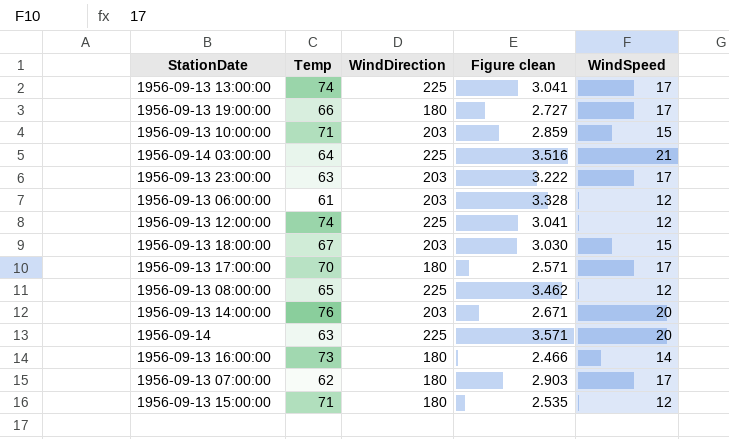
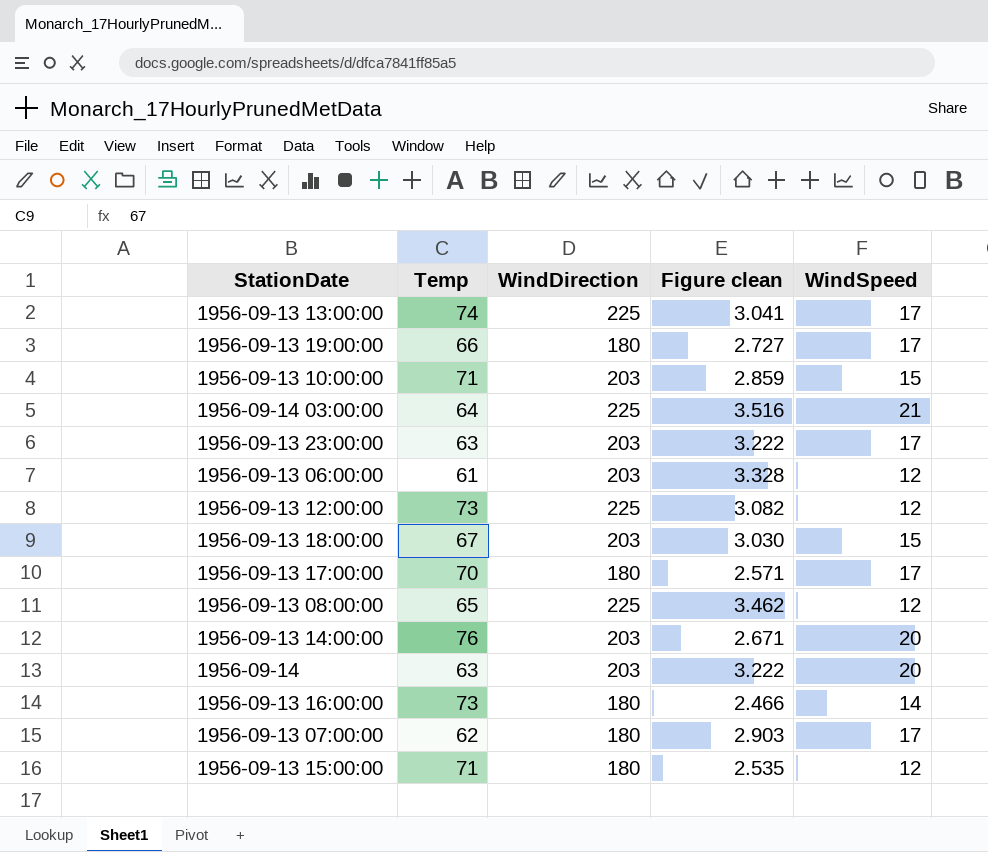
1956-09-13 12:00:00 | Temp: 74 -> 73
1956-09-13 12:00:00 | Figure clean: 3.041 -> 3.082
1956-09-14 | WindDirection: 225 -> 203
1956-09-14 | Figure clean: 3.571 -> 3.222

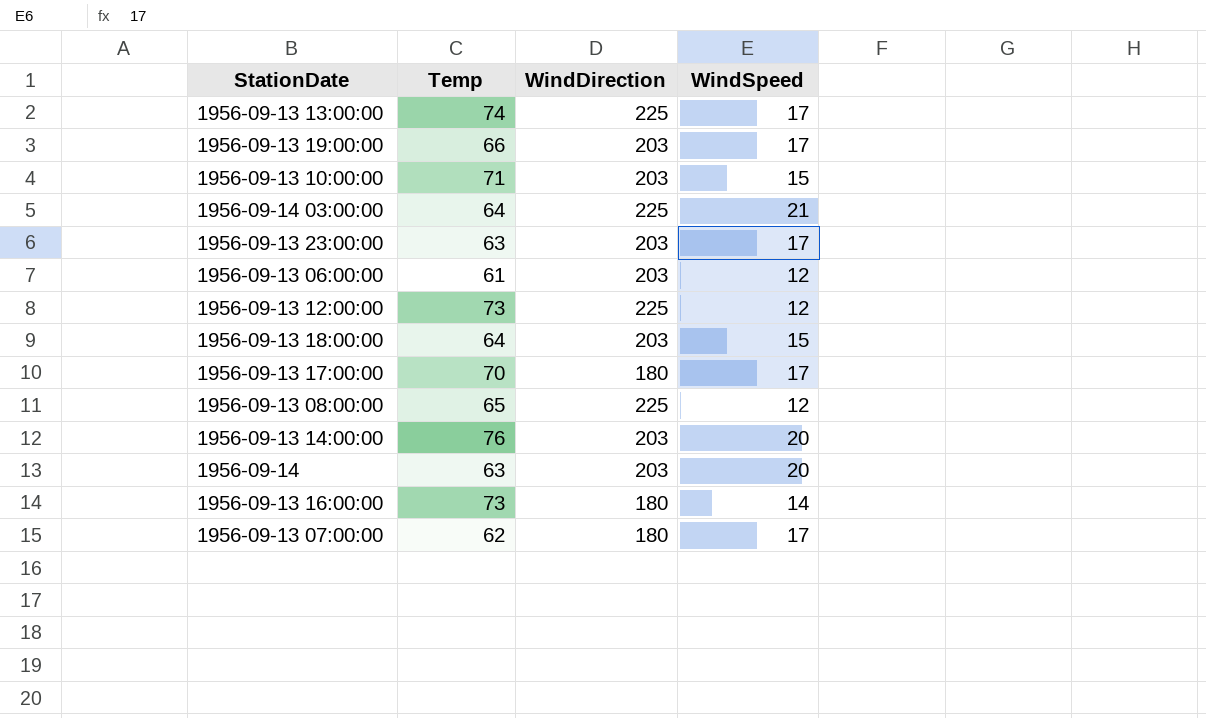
column Figure clean | formula: [WindDirection] / [Temp] -> none
row 1956-09-13 15:00:00: 71 | 180 | 2.535 | 12 -> none
1956-09-13 19:00:00 | WindDirection: 180 -> 203
1956-09-13 18:00:00 | Temp: 67 -> 64

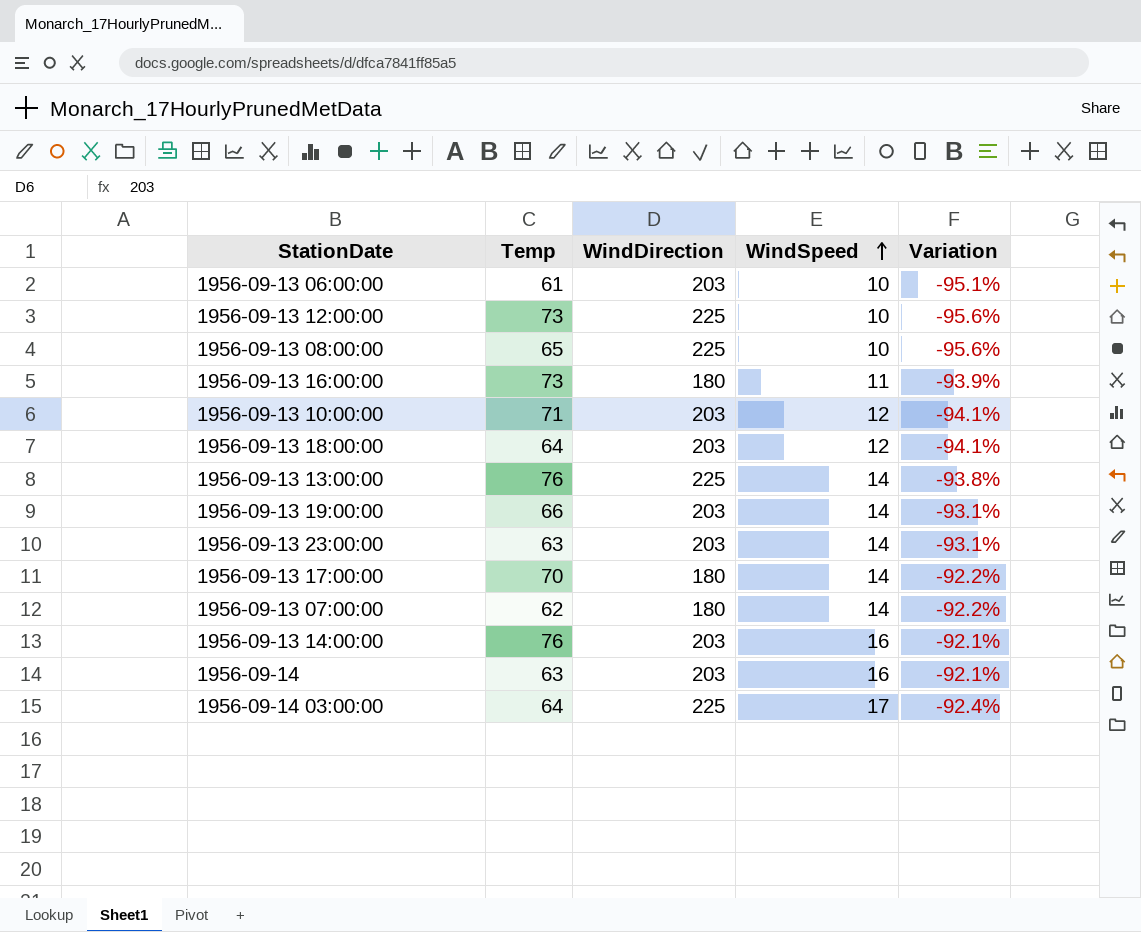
row order: none -> WindSpeed ascending
column Variation | formula: none -> ([WindSpeed] - [WindDirection]) / [WindDirection]
1956-09-13 06:00:00 | WindSpeed: 12 -> 10
1956-09-13 12:00:00 | WindSpeed: 12 -> 10
1956-09-13 08:00:00 | WindSpeed: 12 -> 10
1956-09-13 16:00:00 | WindSpeed: 14 -> 11
1956-09-13 10:00:00 | WindSpeed: 15 -> 12
1956-09-13 18:00:00 | WindSpeed: 15 -> 12
1956-09-13 13:00:00 | Temp: 74 -> 76
1956-09-13 13:00:00 | WindSpeed: 17 -> 14
1956-09-13 19:00:00 | WindSpeed: 17 -> 14
1956-09-13 23:00:00 | WindSpeed: 17 -> 14
1956-09-13 17:00:00 | WindSpeed: 17 -> 14
1956-09-13 07:00:00 | WindSpeed: 17 -> 14
1956-09-13 14:00:00 | WindSpeed: 20 -> 16
1956-09-14 | WindSpeed: 20 -> 16
1956-09-14 03:00:00 | WindSpeed: 21 -> 17

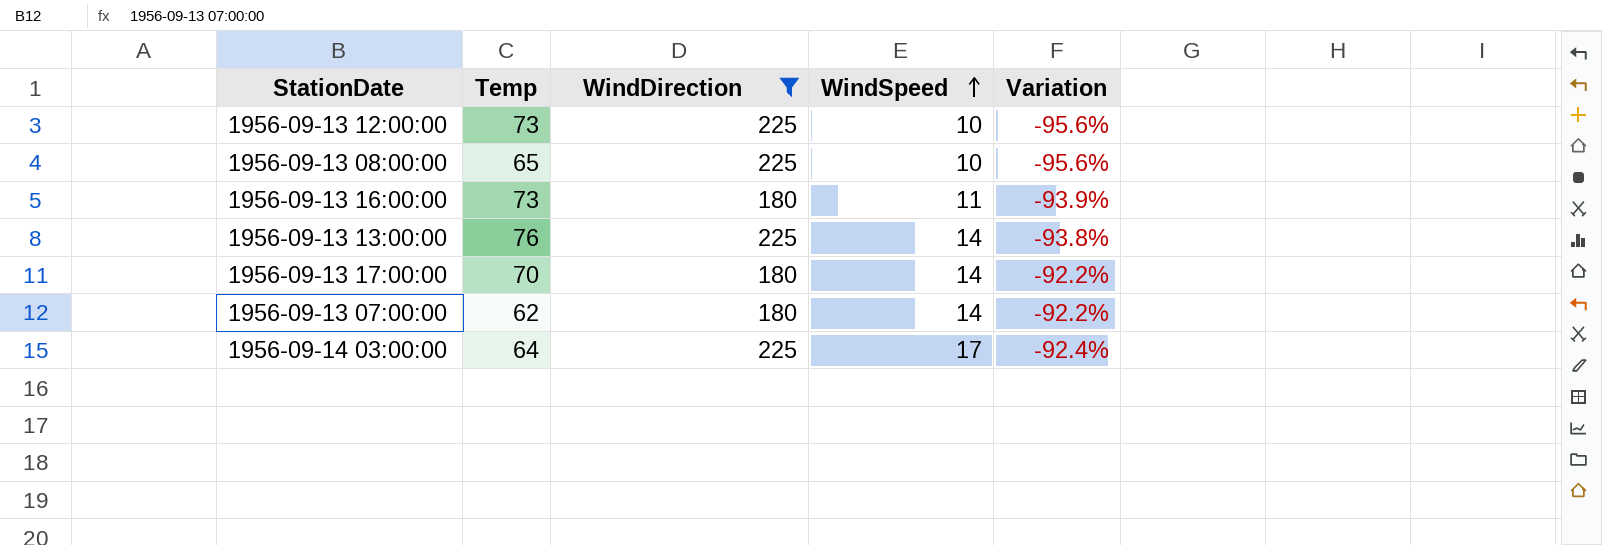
filter: none -> WindDirection != 203

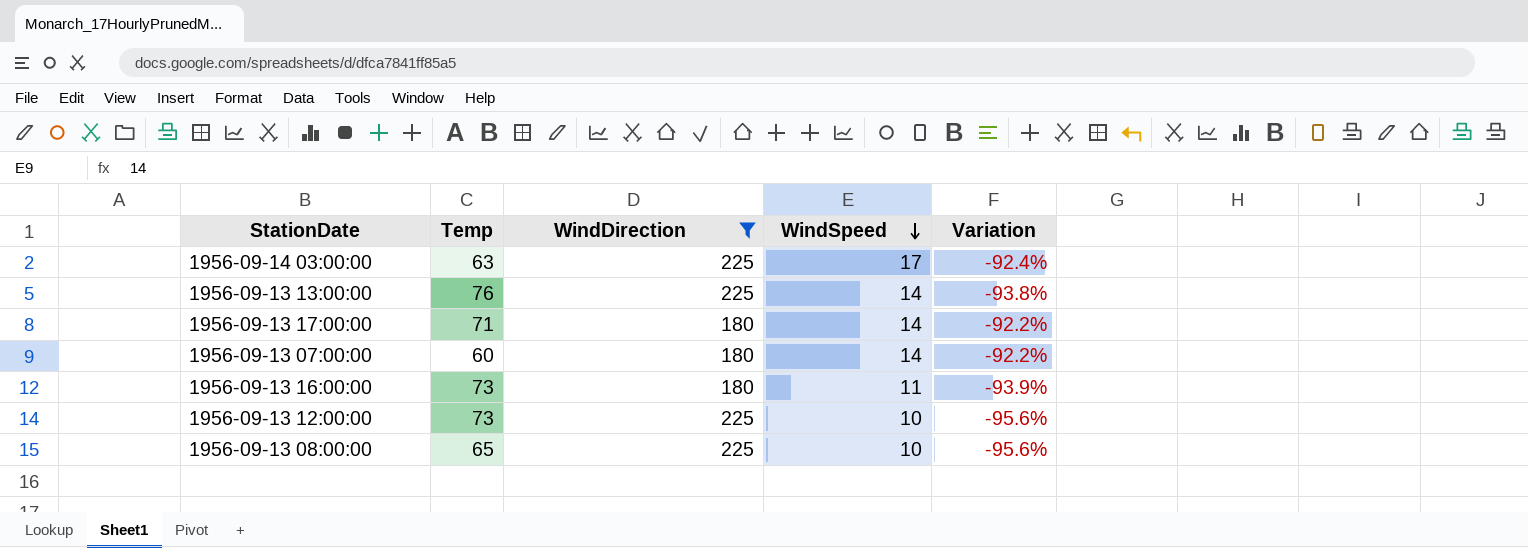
row order: WindSpeed ascending -> WindSpeed descending
1956-09-14 03:00:00 | Temp: 64 -> 63
1956-09-13 17:00:00 | Temp: 70 -> 71
1956-09-13 07:00:00 | Temp: 62 -> 60

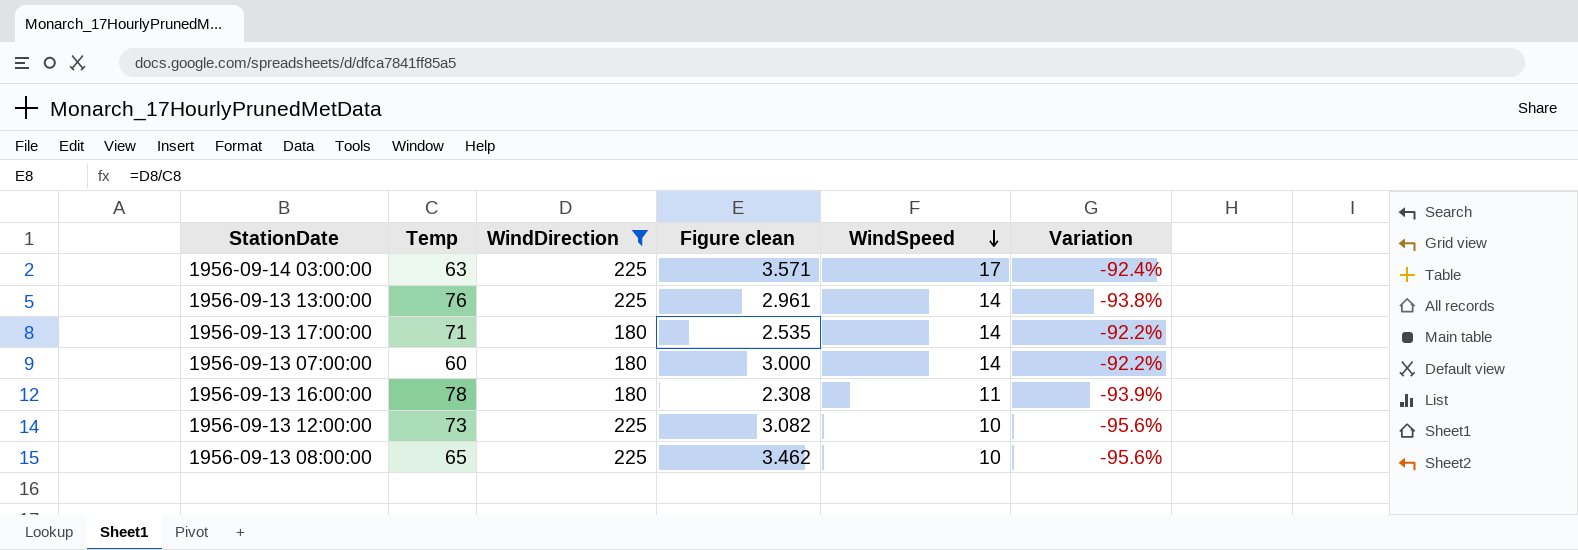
column Figure clean | formula: none -> [WindDirection] / [Temp]
1956-09-13 16:00:00 | Temp: 73 -> 78

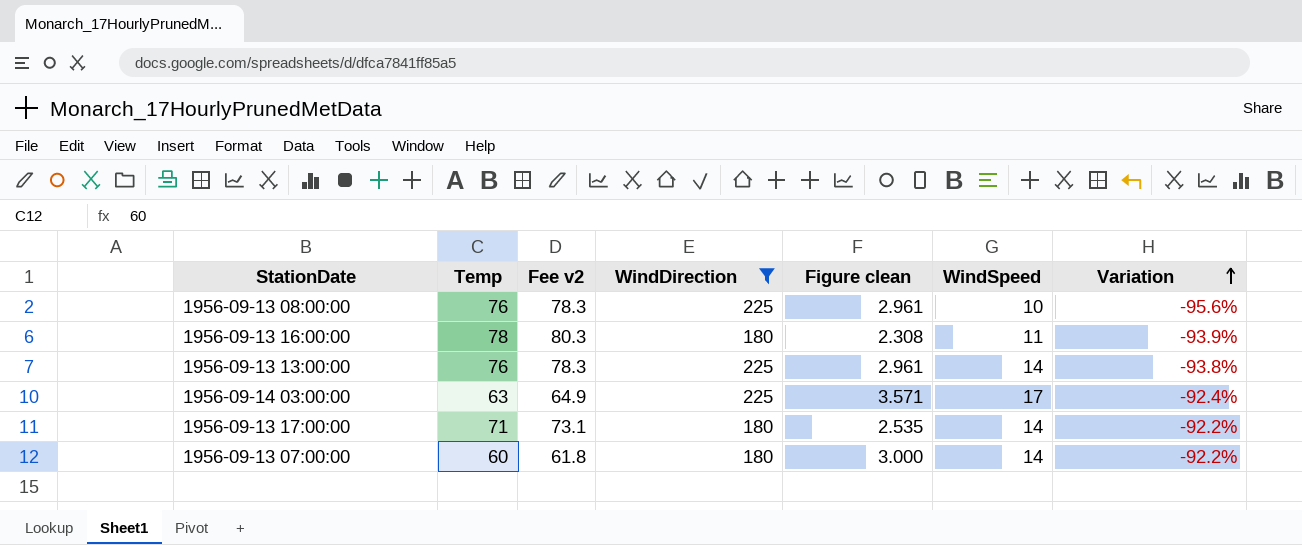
row order: WindSpeed descending -> Variation ascending
column Fee v2 | formula: none -> [Temp] * 1.03
row 1956-09-13 12:00:00: 73 | 225 | 3.082 | 10 | -95.6% -> none
1956-09-13 08:00:00 | Temp: 65 -> 76
1956-09-13 08:00:00 | Figure clean: 3.462 -> 2.961

